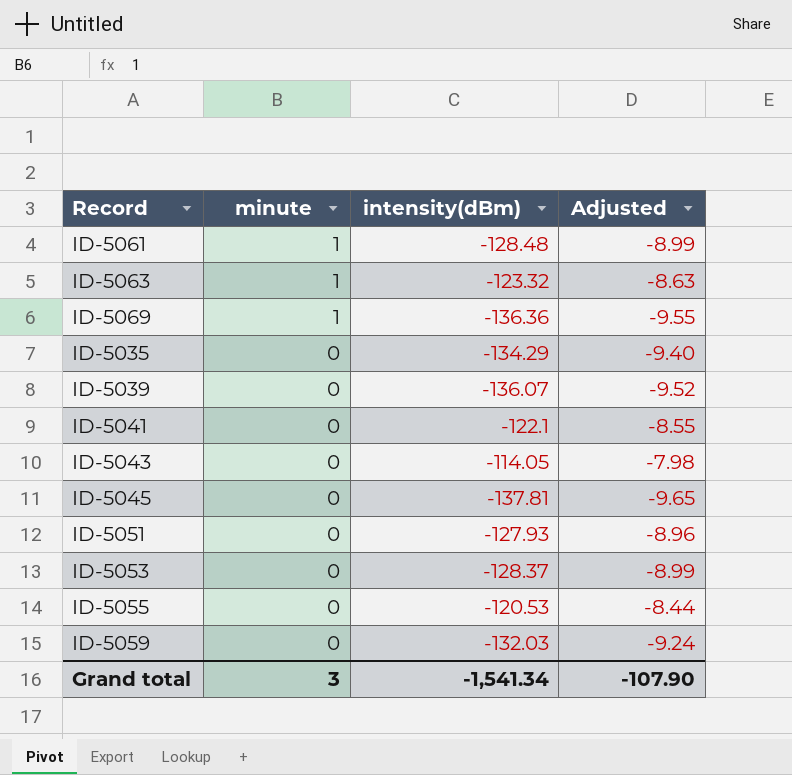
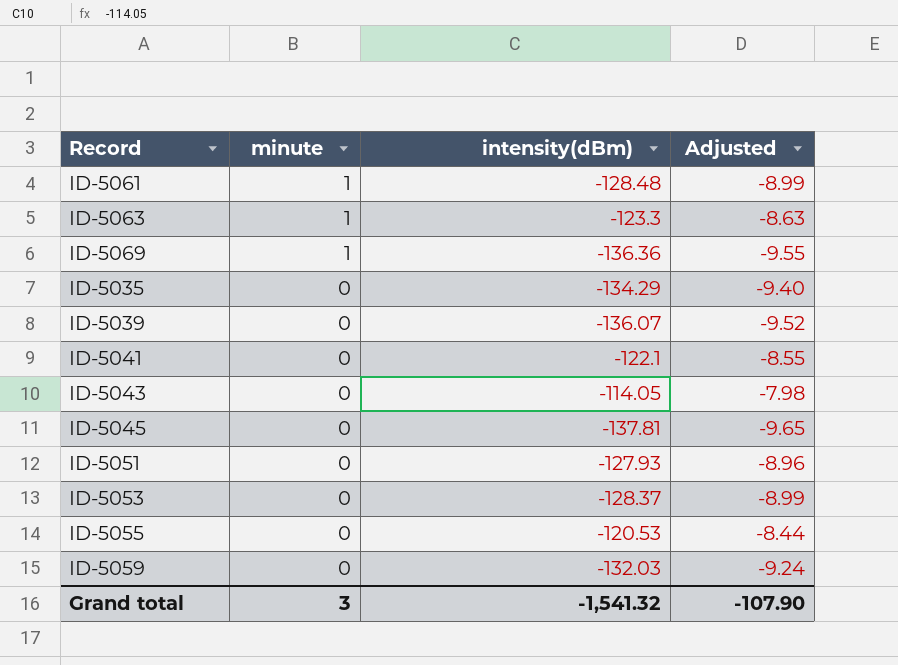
ID-5063 | intensity(dBm): -123.32 -> -123.3
Grand total | intensity(dBm): -1,541.34 -> -1,541.32

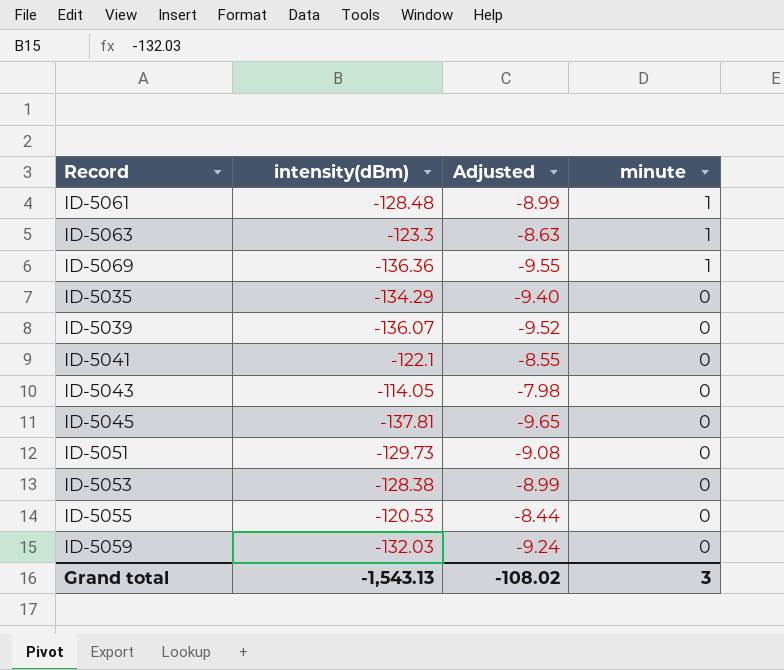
column minute | position: 2 -> 4
ID-5051 | intensity(dBm): -127.93 -> -129.73
ID-5051 | Adjusted: -8.96 -> -9.08
ID-5053 | intensity(dBm): -128.37 -> -128.38
Grand total | intensity(dBm): -1,541.32 -> -1,543.13
Grand total | Adjusted: -107.90 -> -108.02

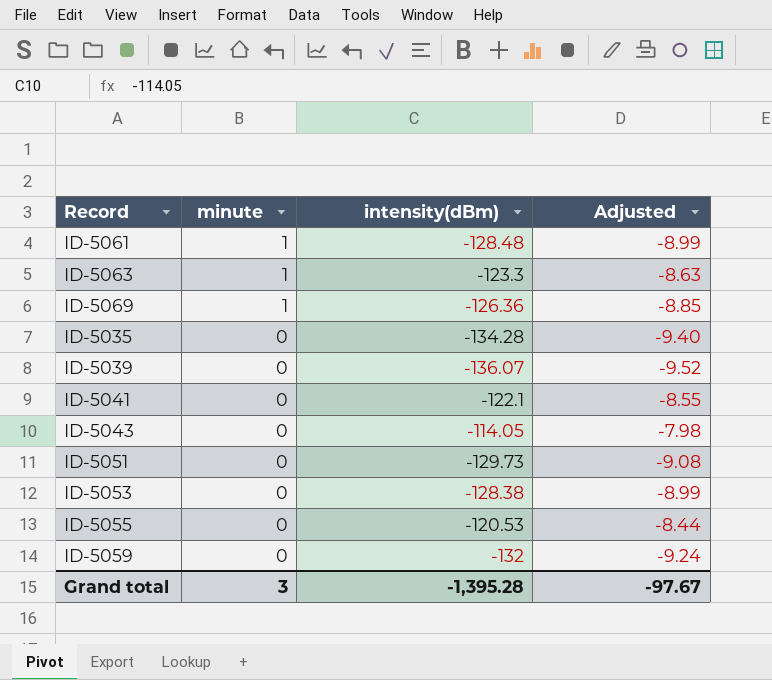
column minute | position: 4 -> 2
row ID-5045: -137.81 | -9.65 | 0 -> none
ID-5069 | intensity(dBm): -136.36 -> -126.36
ID-5069 | Adjusted: -9.55 -> -8.85
ID-5035 | intensity(dBm): -134.29 -> -134.28
ID-5059 | intensity(dBm): -132.03 -> -132
Grand total | intensity(dBm): -1,543.13 -> -1,395.28
Grand total | Adjusted: -108.02 -> -97.67

